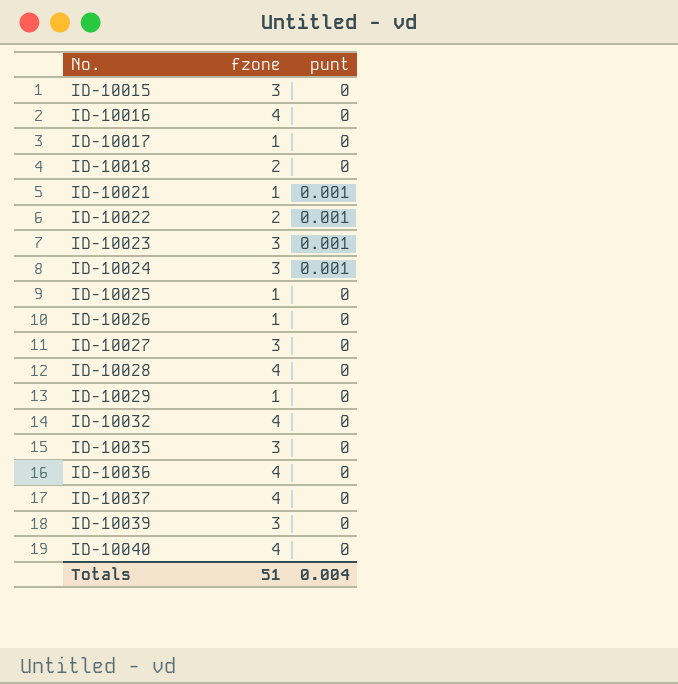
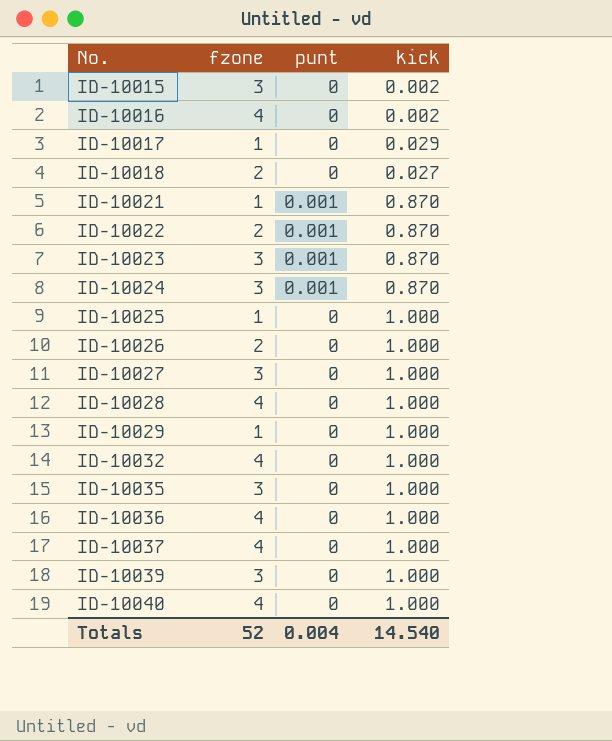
column kick | position: none -> 4
ID-10026 | fzone: 1 -> 2
Totals | fzone: 51 -> 52

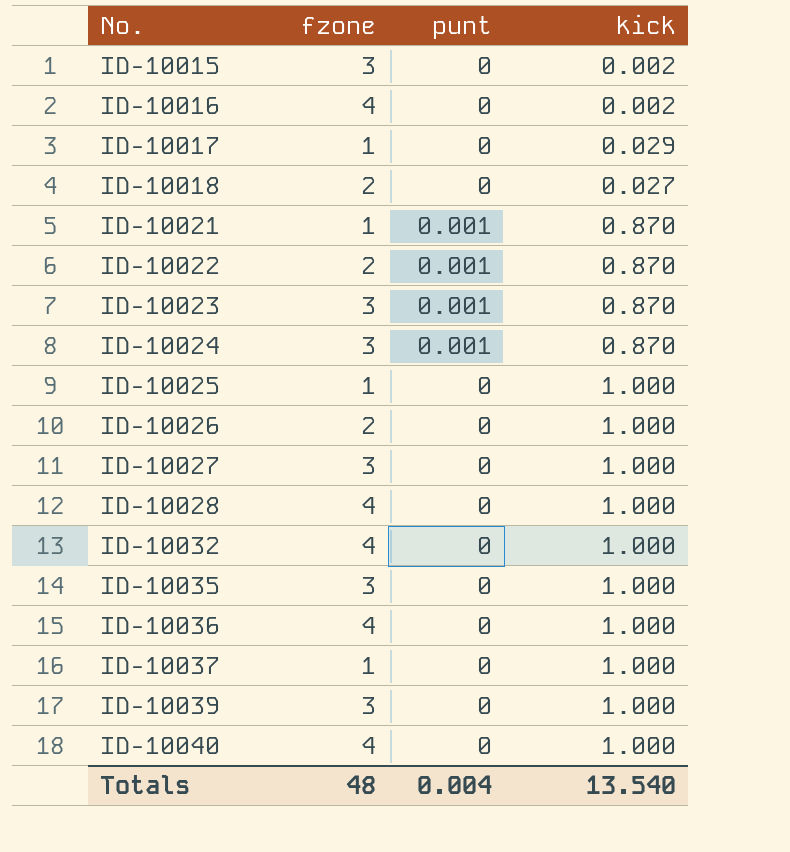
row ID-10029: 1 | 0 | 1.000 -> none
ID-10037 | fzone: 4 -> 1
Totals | fzone: 52 -> 48
Totals | kick: 14.540 -> 13.540

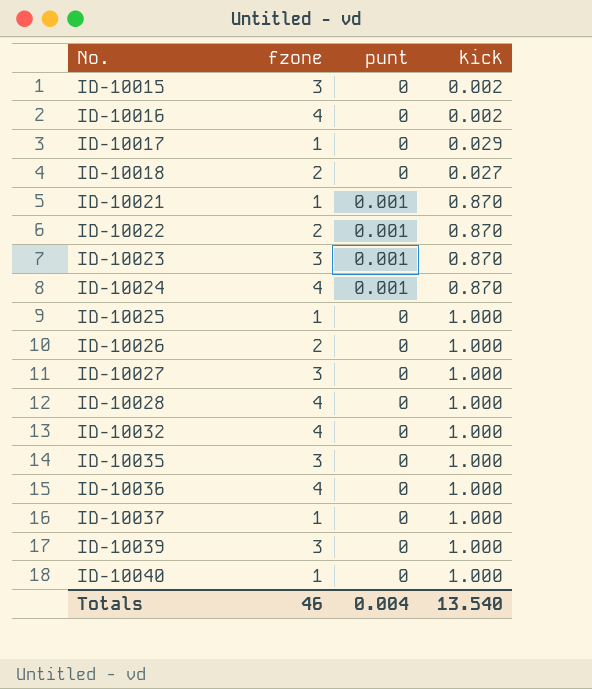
ID-10024 | fzone: 3 -> 4
ID-10040 | fzone: 4 -> 1
Totals | fzone: 48 -> 46

